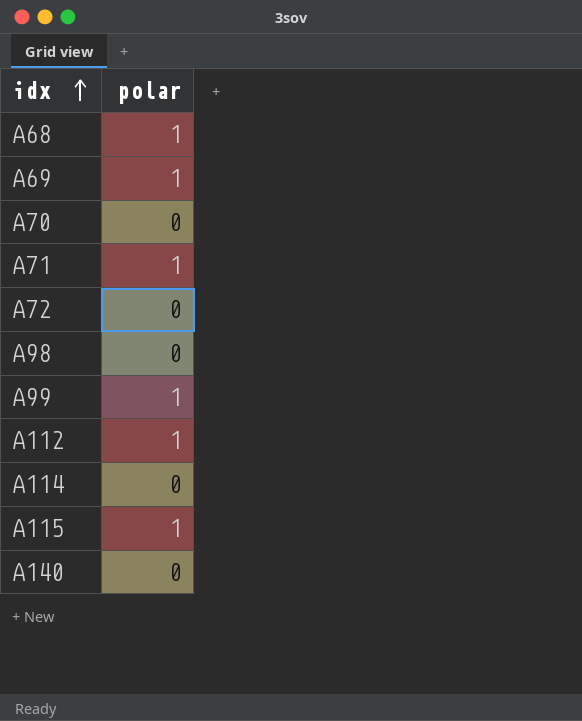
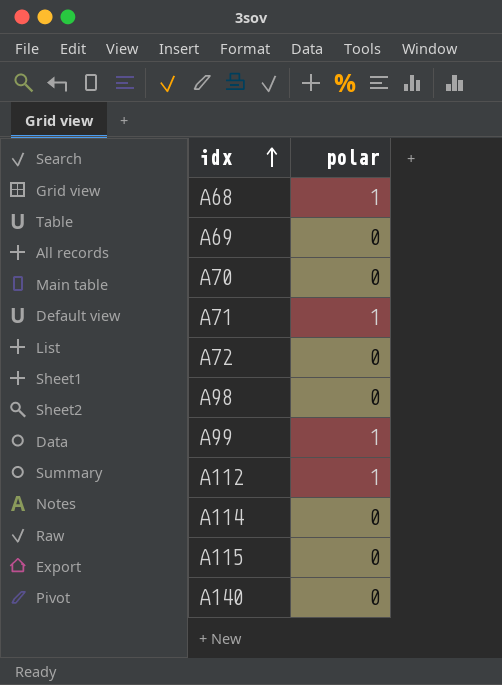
A69 | polar: 1 -> 0
A115 | polar: 1 -> 0

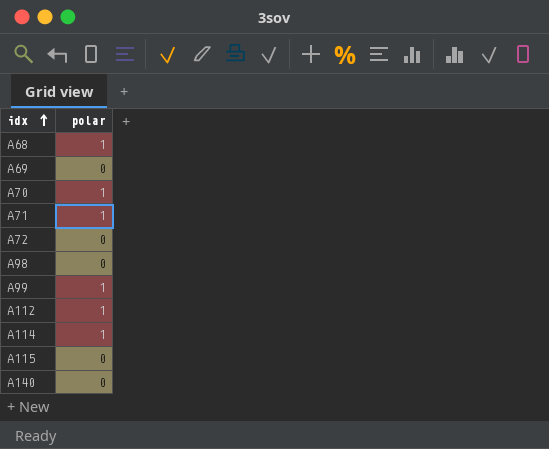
A70 | polar: 0 -> 1
A114 | polar: 0 -> 1

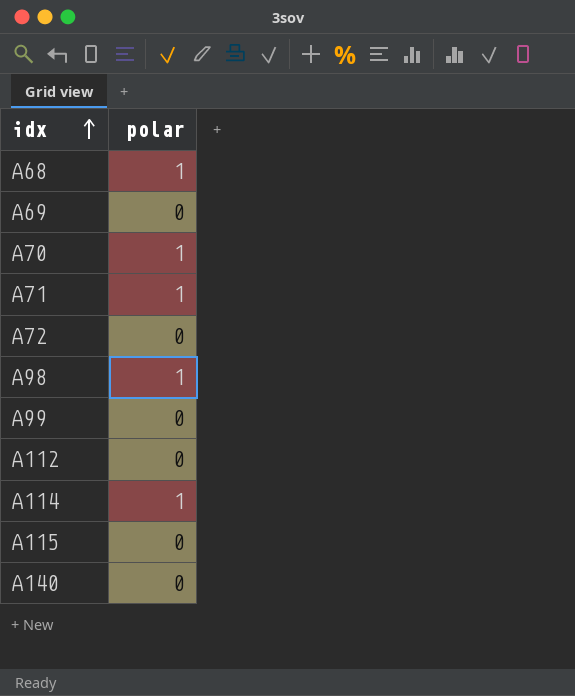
A98 | polar: 0 -> 1
A99 | polar: 1 -> 0
A112 | polar: 1 -> 0

